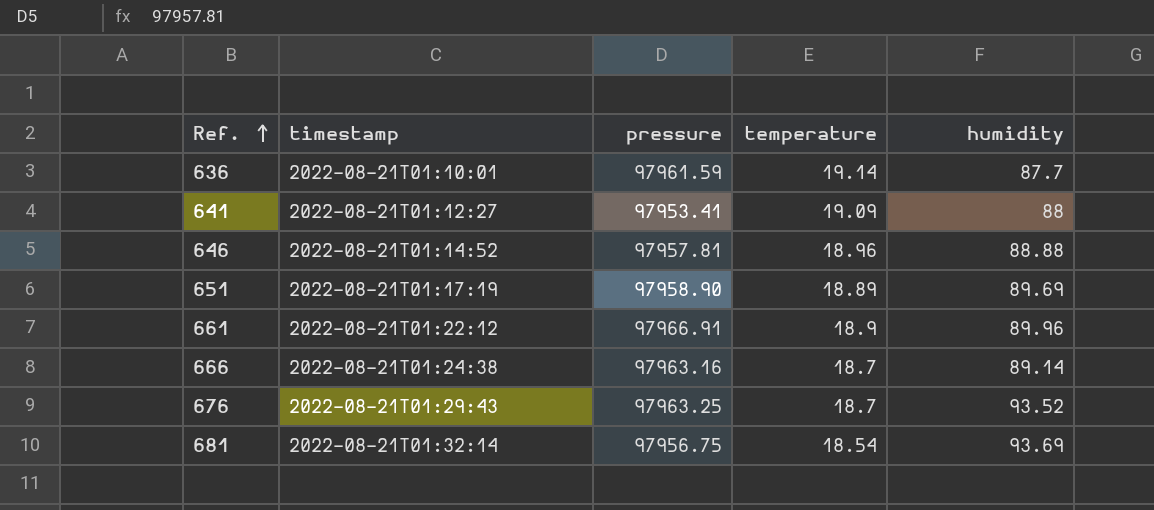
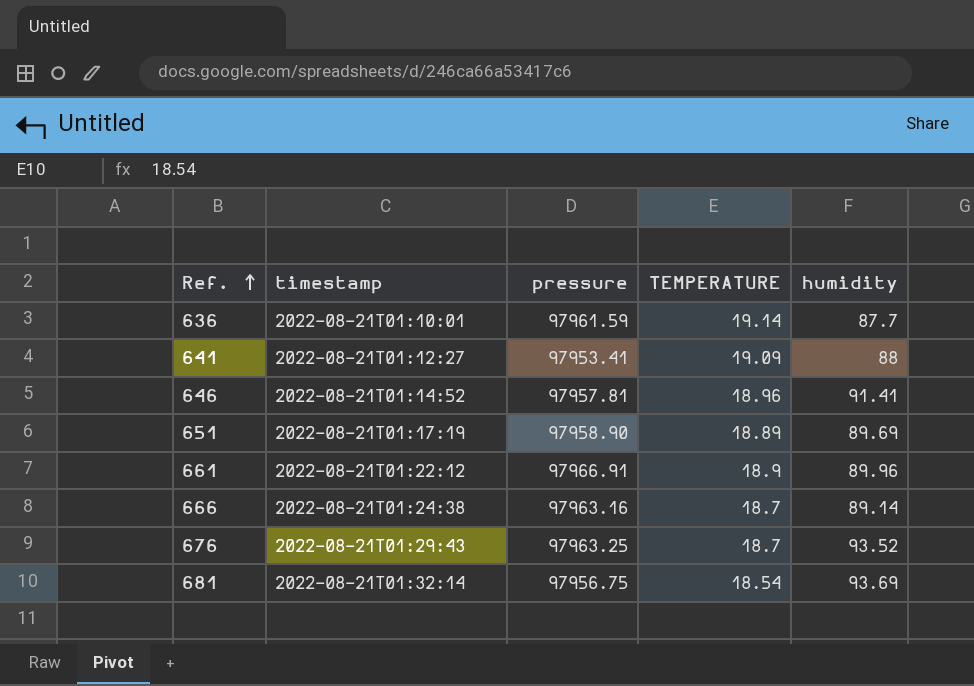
column name: temperature -> TEMPERATURE
646 | humidity: 88.88 -> 91.41

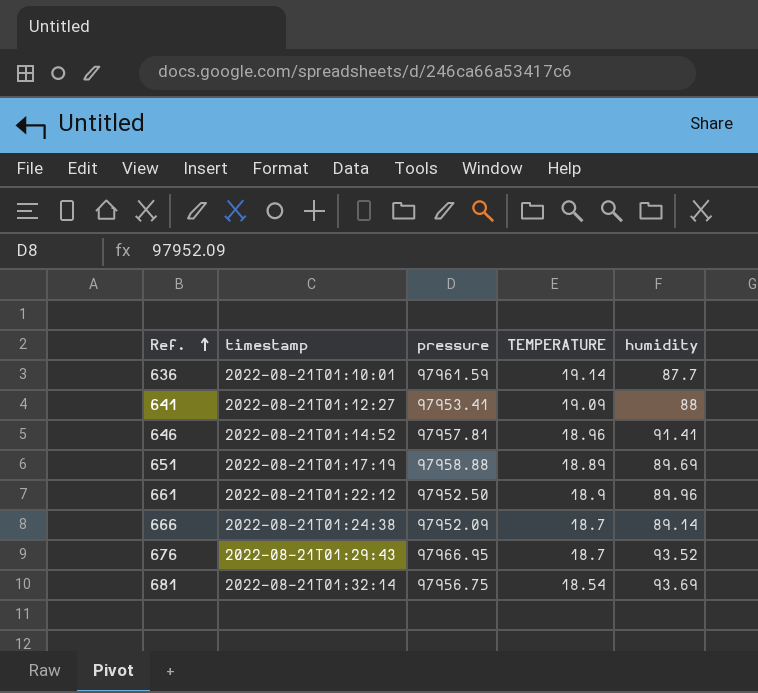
651 | pressure: 97958.90 -> 97958.88
661 | pressure: 97966.91 -> 97952.50
666 | pressure: 97963.16 -> 97952.09
676 | pressure: 97963.25 -> 97966.95

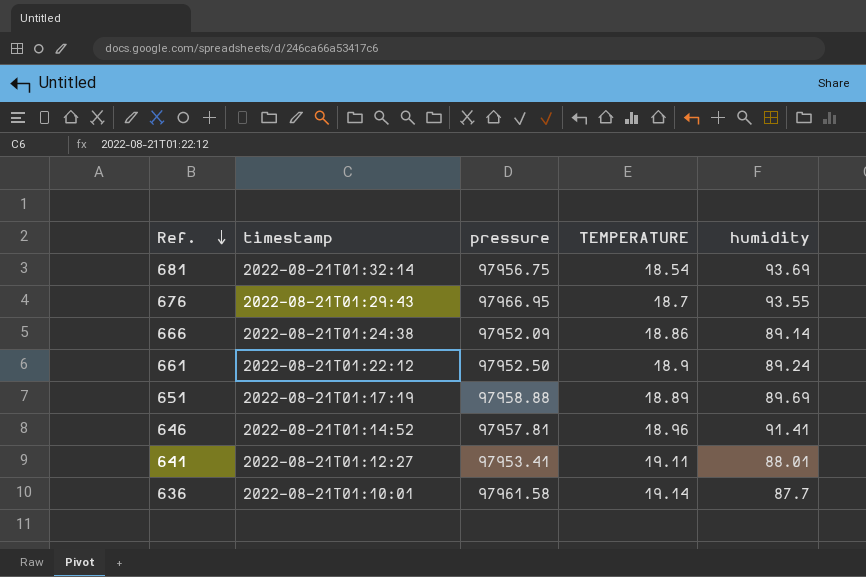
row order: Ref. ascending -> Ref. descending
676 | humidity: 93.52 -> 93.55
666 | TEMPERATURE: 18.7 -> 18.86
661 | humidity: 89.96 -> 89.24
641 | TEMPERATURE: 19.09 -> 19.11
641 | humidity: 88 -> 88.01
636 | pressure: 97961.59 -> 97961.58

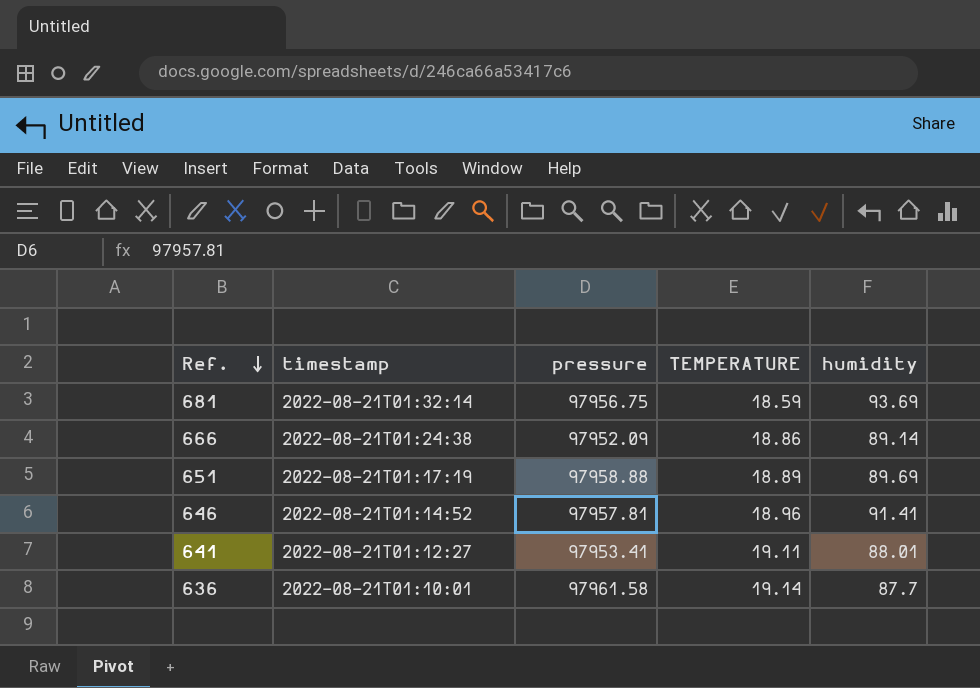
row 676: 2022-08-21T01:29:43 | 97966.95 | 18.7 | 93.55 -> none
row 661: 2022-08-21T01:22:12 | 97952.50 | 18.9 | 89.24 -> none
681 | TEMPERATURE: 18.54 -> 18.59

